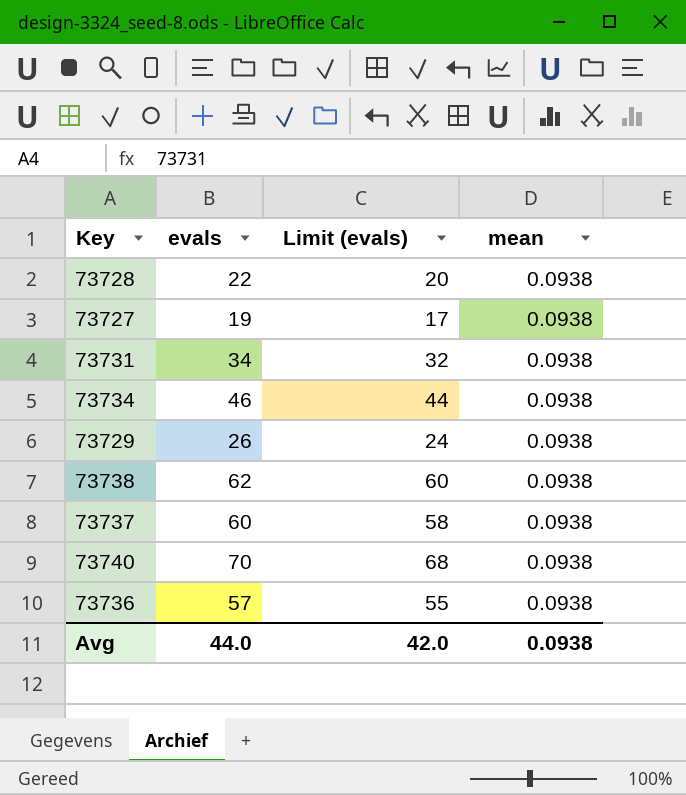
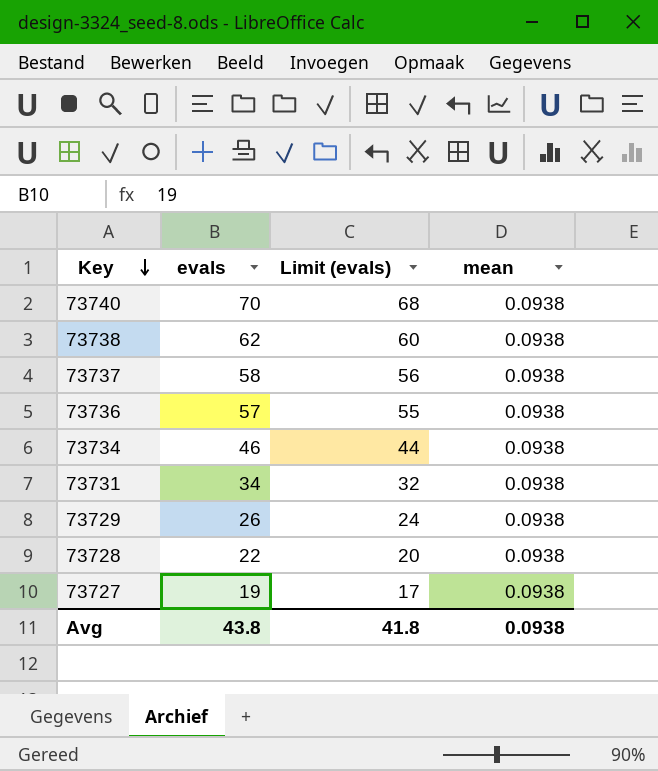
row order: none -> Key descending
73737 | evals: 60 -> 58
73737 | Limit (evals): 58 -> 56
Avg | evals: 44.0 -> 43.8
Avg | Limit (evals): 42.0 -> 41.8

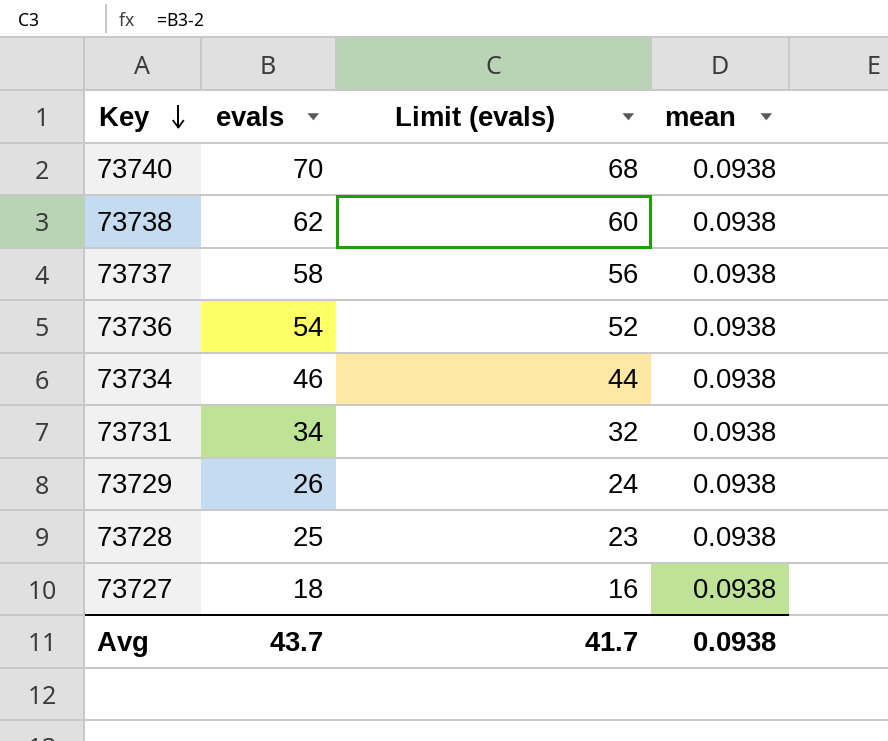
73736 | evals: 57 -> 54
73736 | Limit (evals): 55 -> 52
73728 | evals: 22 -> 25
73728 | Limit (evals): 20 -> 23
73727 | evals: 19 -> 18
73727 | Limit (evals): 17 -> 16
Avg | evals: 43.8 -> 43.7
Avg | Limit (evals): 41.8 -> 41.7

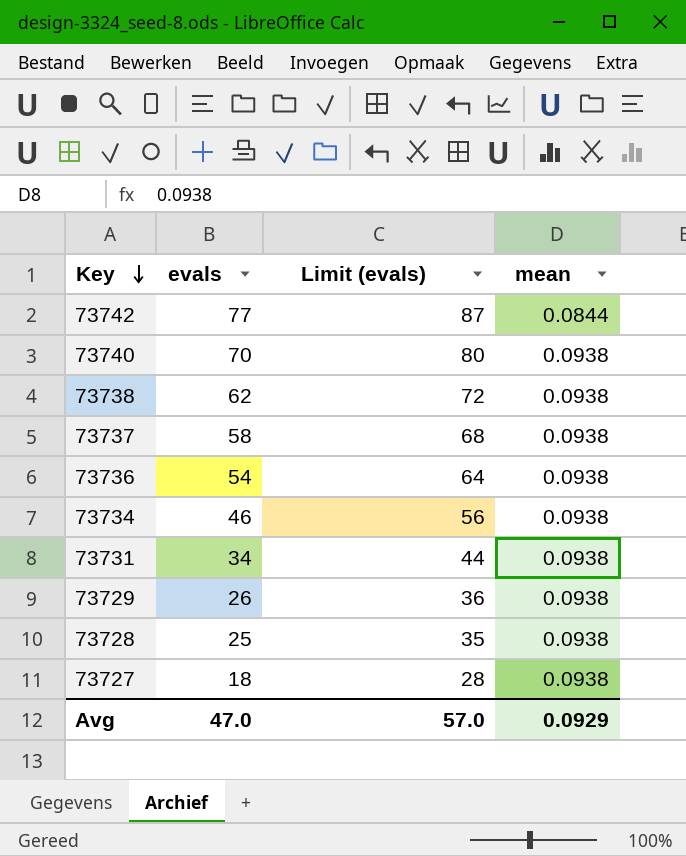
column Limit (evals) | formula: [evals] - 2 -> [evals] + 10
row 73742: none -> 77 | 87 | 0.0844
Avg | evals: 43.7 -> 47.0
Avg | Limit (evals): 41.7 -> 57.0
Avg | mean: 0.0938 -> 0.0929

